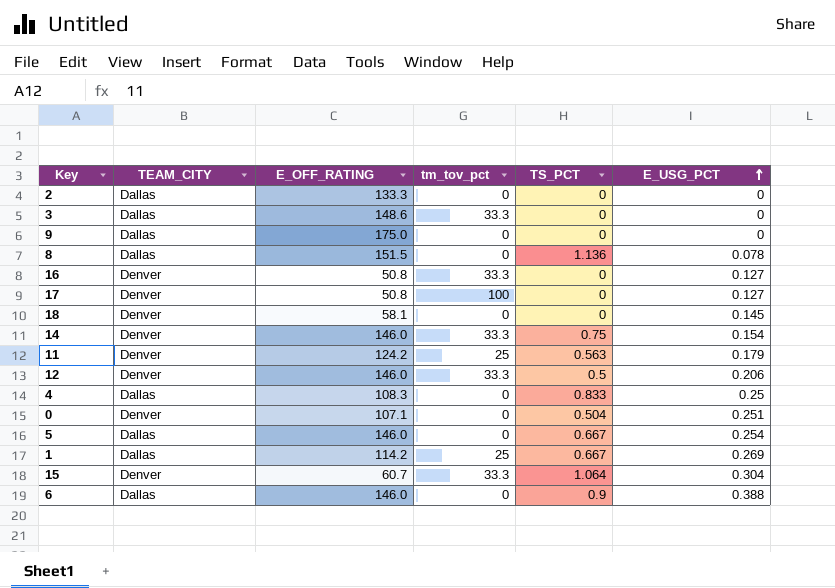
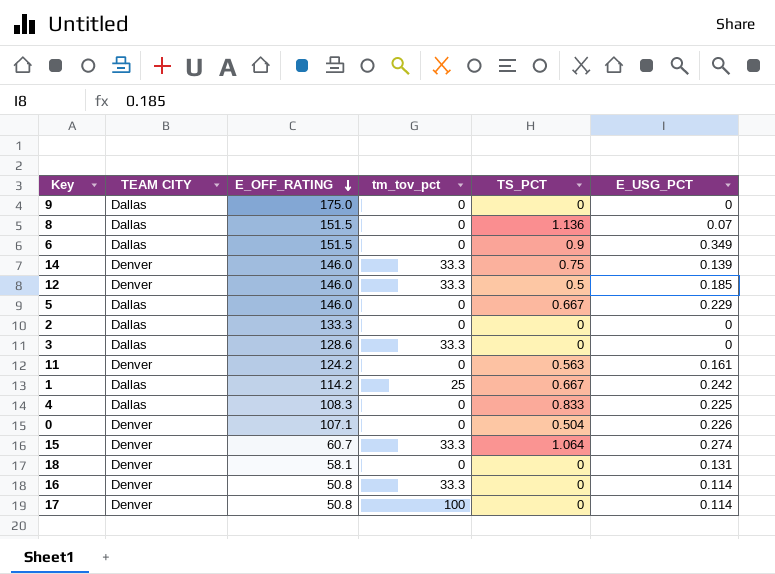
row order: E_USG_PCT ascending -> E_OFF_RATING descending
column name: TEAM_CITY -> TEAM CITY
8 | E_USG_PCT: 0.078 -> 0.07
6 | E_OFF_RATING: 146.0 -> 151.5
6 | E_USG_PCT: 0.388 -> 0.349
14 | E_USG_PCT: 0.154 -> 0.139
12 | E_USG_PCT: 0.206 -> 0.185
5 | E_USG_PCT: 0.254 -> 0.229
3 | E_OFF_RATING: 148.6 -> 128.6
11 | tm_tov_pct: 25 -> 0
11 | E_USG_PCT: 0.179 -> 0.161
1 | E_USG_PCT: 0.269 -> 0.242
4 | E_USG_PCT: 0.25 -> 0.225
0 | E_USG_PCT: 0.251 -> 0.226
15 | E_USG_PCT: 0.304 -> 0.274
18 | E_USG_PCT: 0.145 -> 0.131
16 | E_USG_PCT: 0.127 -> 0.114
17 | E_USG_PCT: 0.127 -> 0.114

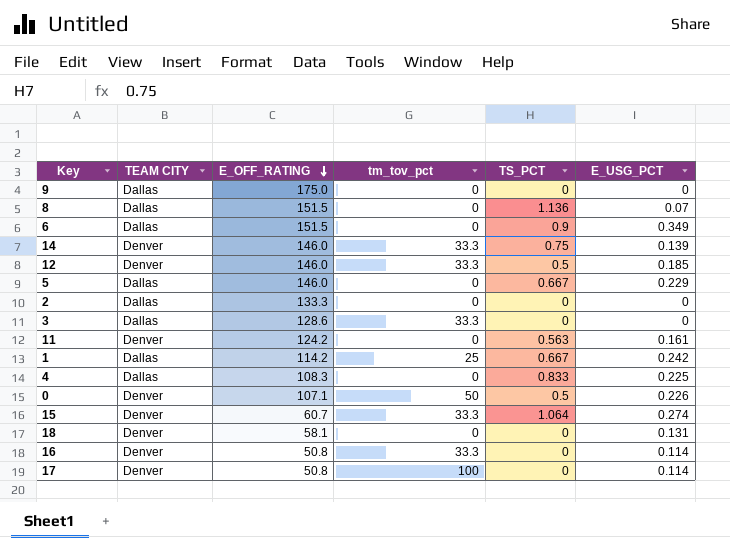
0 | tm_tov_pct: 0 -> 50
0 | TS_PCT: 0.504 -> 0.5

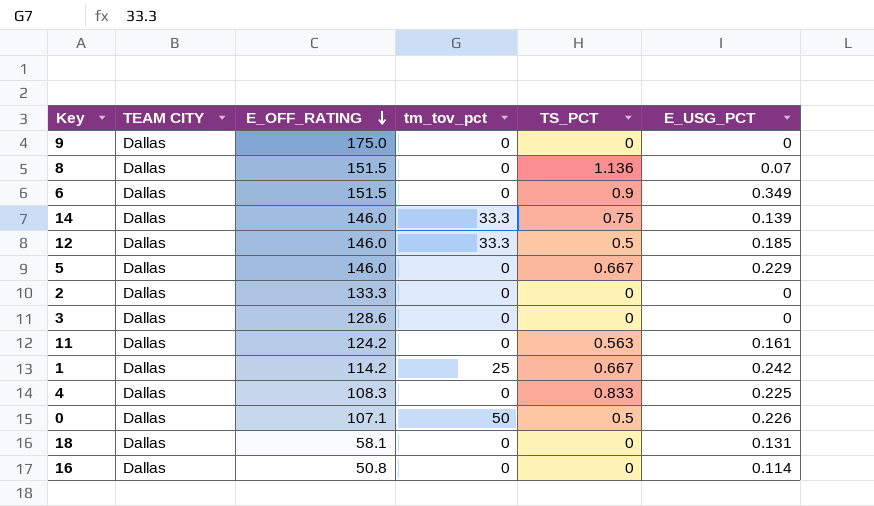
row 15: Denver | 60.7 | 33.3 | 1.064 | 0.274 -> none
row 17: Denver | 50.8 | 100 | 0 | 0.114 -> none
14 | TEAM CITY: Denver -> Dallas
12 | TEAM CITY: Denver -> Dallas
3 | tm_tov_pct: 33.3 -> 0
11 | TEAM CITY: Denver -> Dallas
0 | TEAM CITY: Denver -> Dallas
18 | TEAM CITY: Denver -> Dallas
16 | TEAM CITY: Denver -> Dallas
16 | tm_tov_pct: 33.3 -> 0

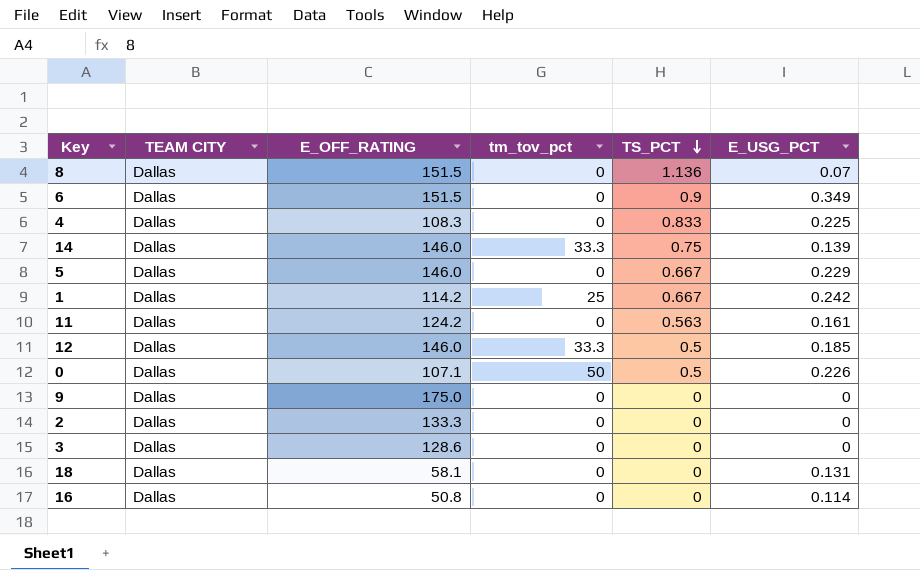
row order: E_OFF_RATING descending -> TS_PCT descending

